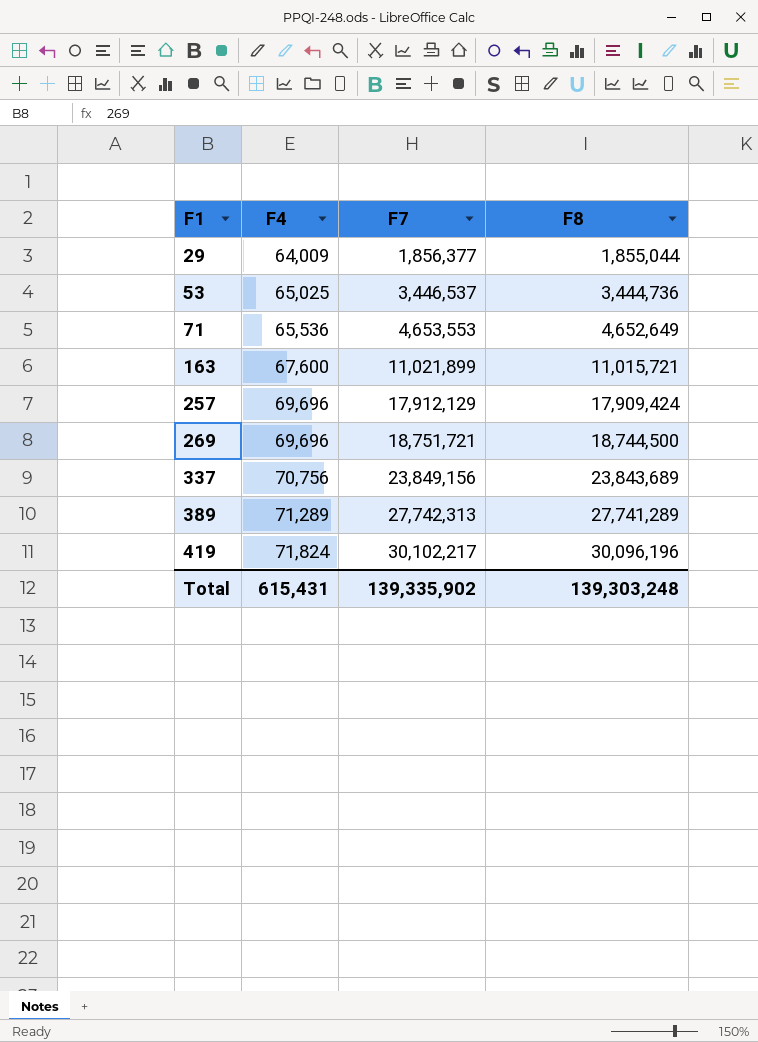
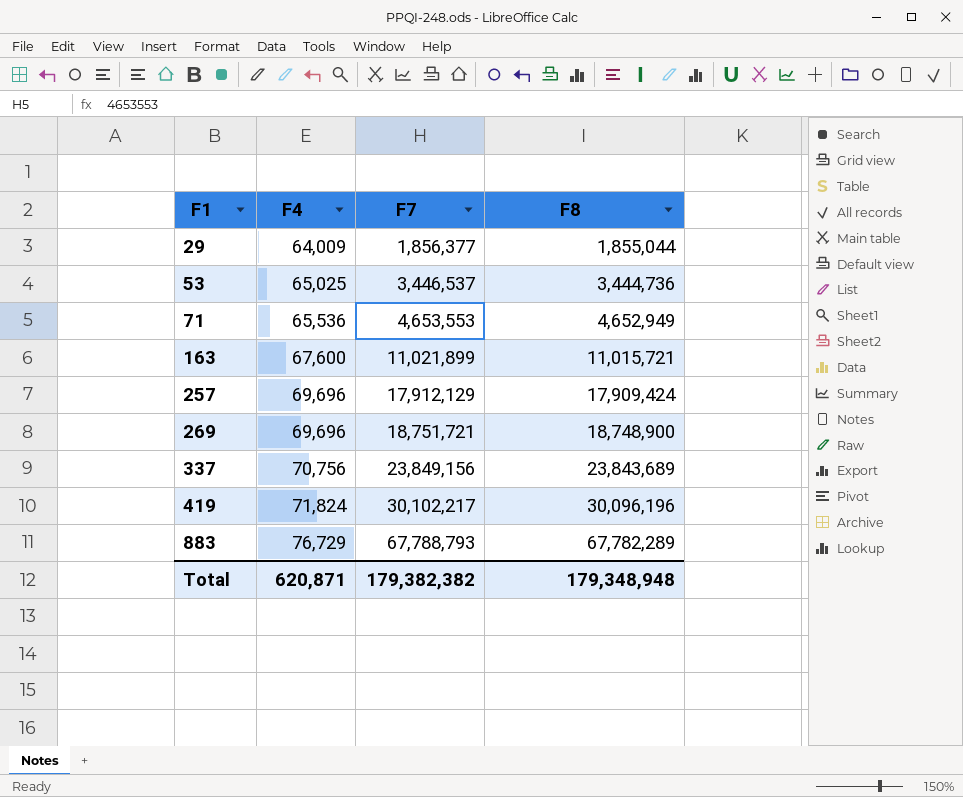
row 389: 71,289 | 27,742,313 | 27,741,289 -> none
71 | F8: 4,652,649 -> 4,652,949
269 | F8: 18,744,500 -> 18,748,900
row 883: none -> 76,729 | 67,788,793 | 67,782,289
Total | F4: 615,431 -> 620,871
Total | F7: 139,335,902 -> 179,382,382
Total | F8: 139,303,248 -> 179,348,948

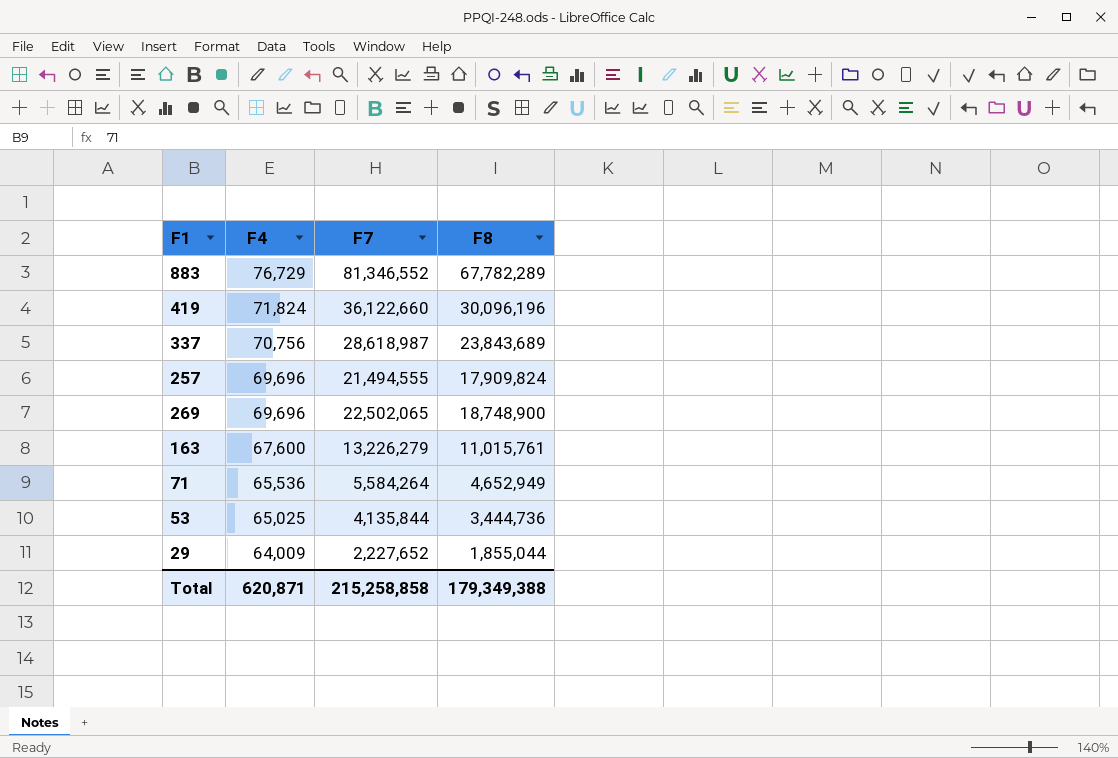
row order: F1 ascending -> F4 descending
883 | F7: 67,788,793 -> 81,346,552
419 | F7: 30,102,217 -> 36,122,660
337 | F7: 23,849,156 -> 28,618,987
257 | F7: 17,912,129 -> 21,494,555
257 | F8: 17,909,424 -> 17,909,824
269 | F7: 18,751,721 -> 22,502,065
163 | F7: 11,021,899 -> 13,226,279
163 | F8: 11,015,721 -> 11,015,761
71 | F7: 4,653,553 -> 5,584,264
53 | F7: 3,446,537 -> 4,135,844
29 | F7: 1,856,377 -> 2,227,652
Total | F7: 179,382,382 -> 215,258,858
Total | F8: 179,348,948 -> 179,349,388

